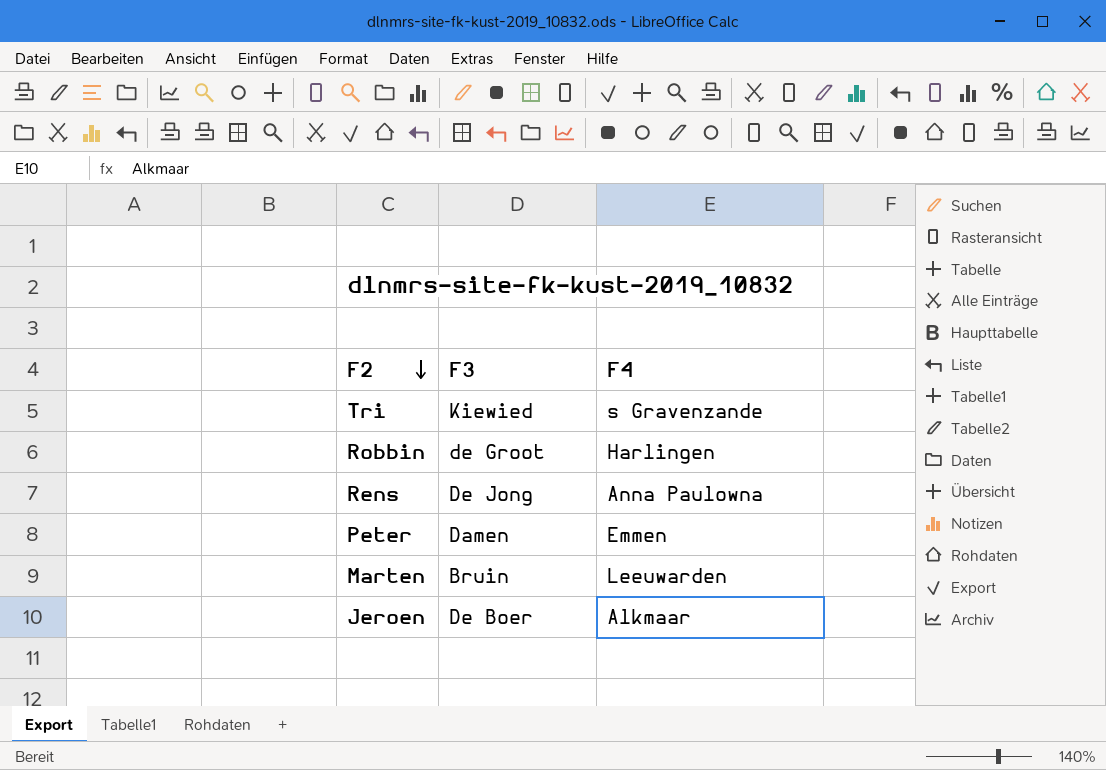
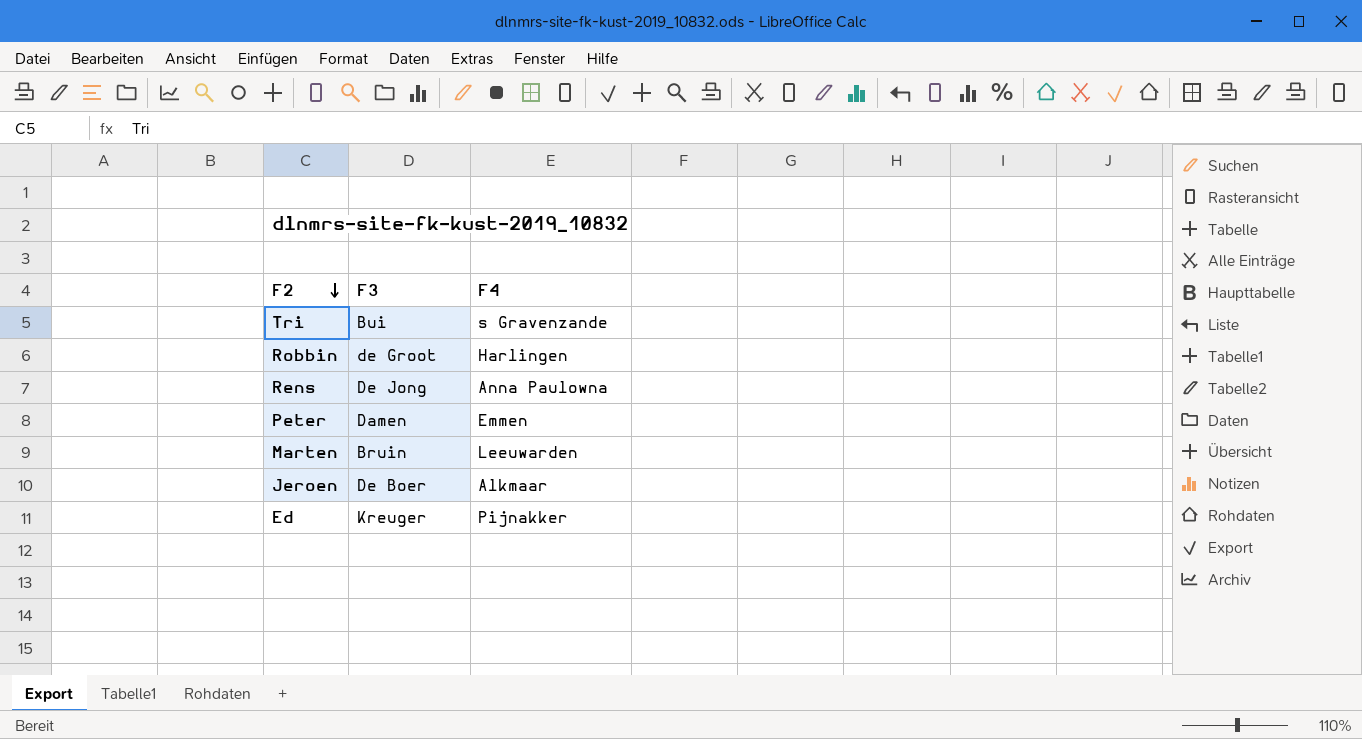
Tri | F3: Kiewied -> Bui
row Ed: none -> Kreuger | Pijnakker

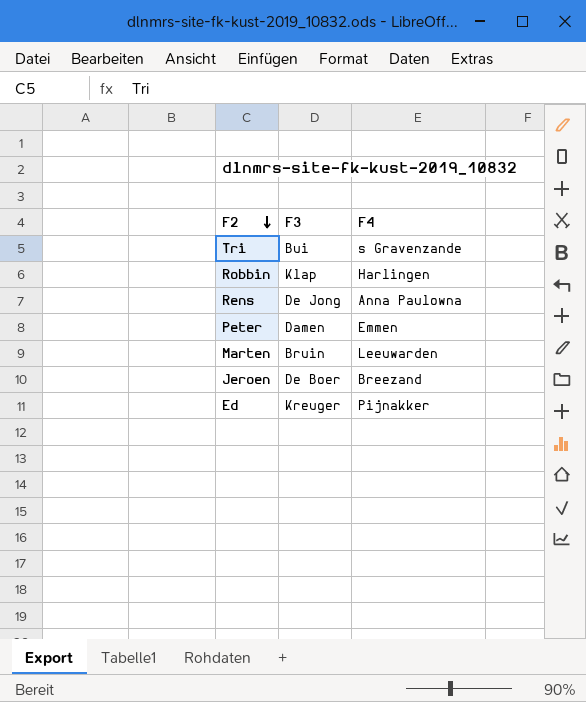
Robbin | F3: de Groot -> Klap
Jeroen | F4: Alkmaar -> Breezand

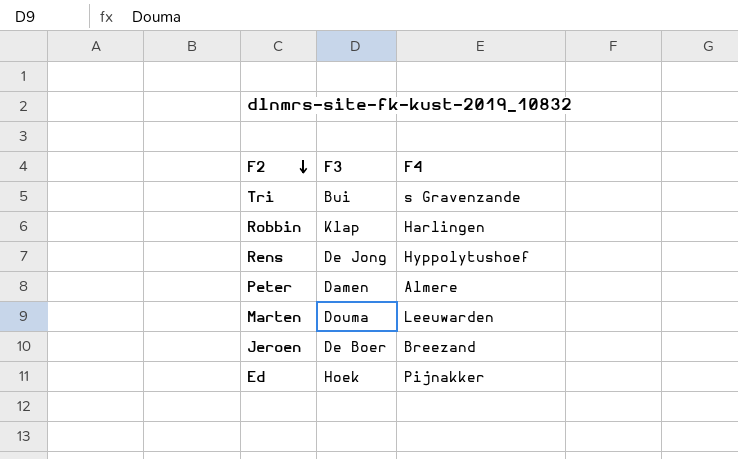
Rens | F4: Anna Paulowna -> Hyppolytushoef
Peter | F4: Emmen -> Almere
Marten | F3: Bruin -> Douma
Ed | F3: Kreuger -> Hoek

